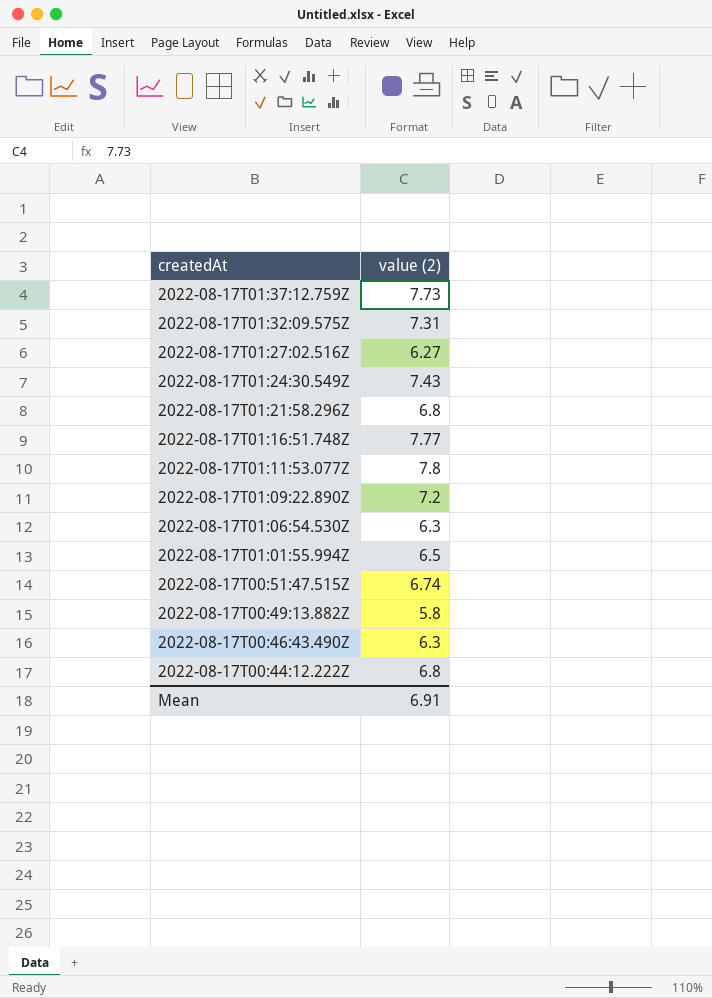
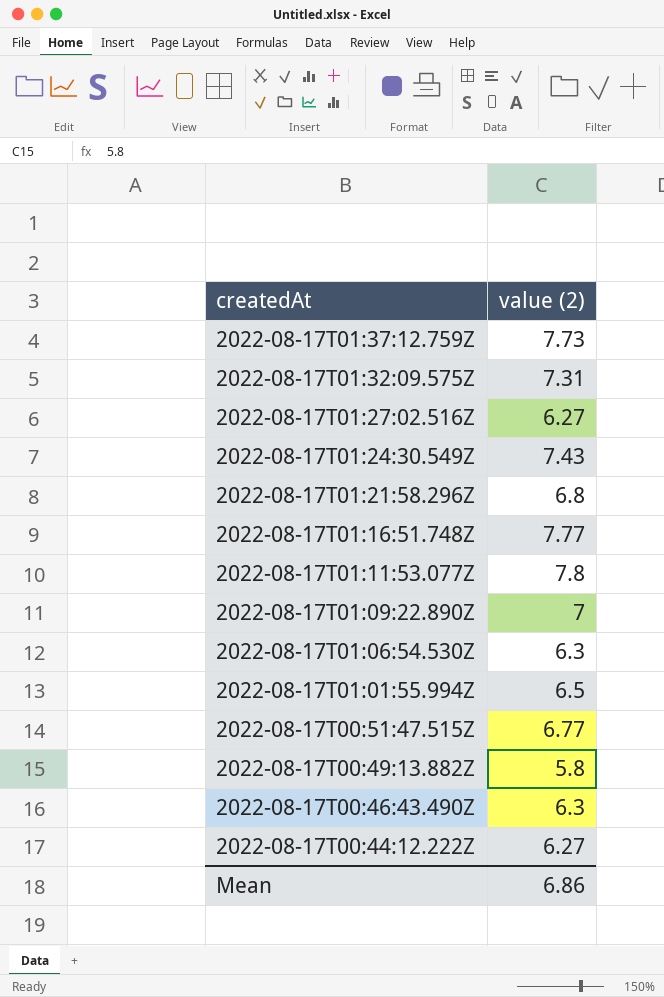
2022-08-17T01:09:22.890Z | value (2): 7.2 -> 7
2022-08-17T00:51:47.515Z | value (2): 6.74 -> 6.77
2022-08-17T00:44:12.222Z | value (2): 6.8 -> 6.27
Mean | value (2): 6.91 -> 6.86

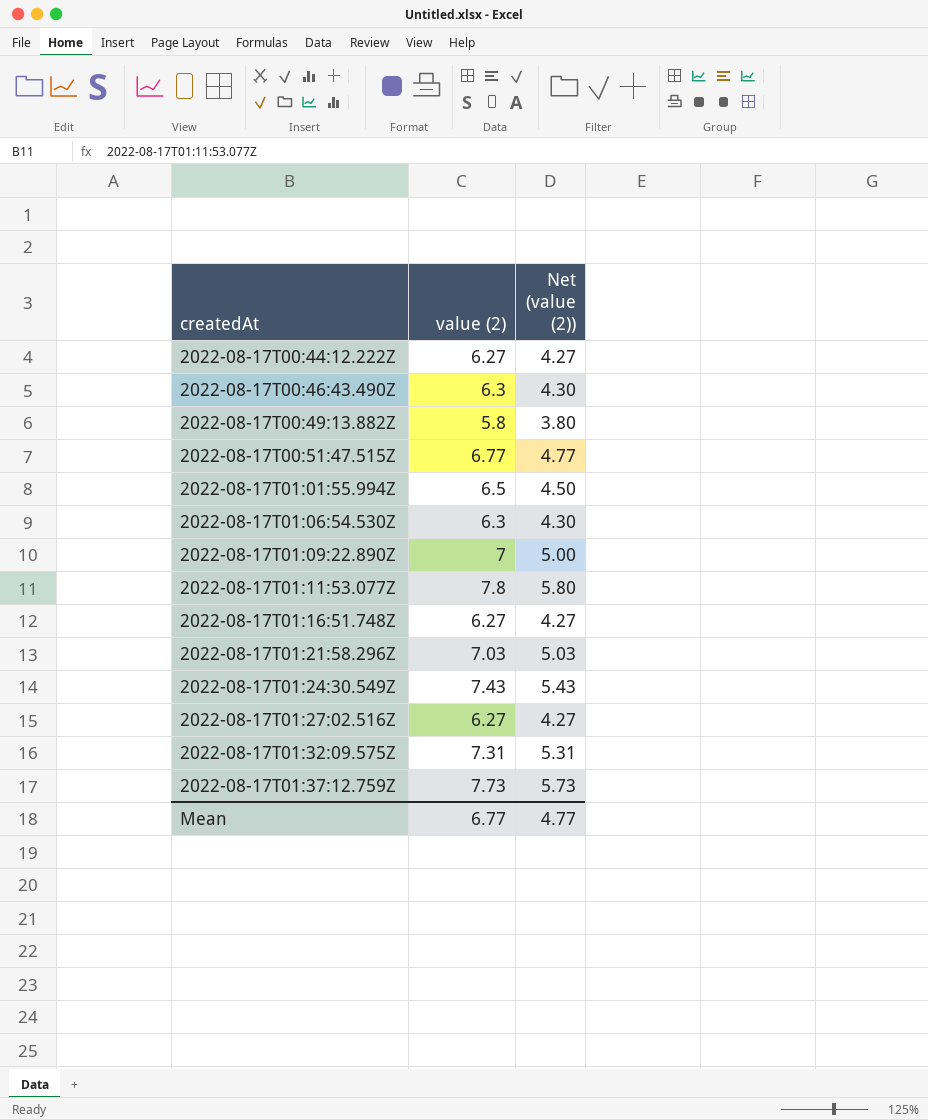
row order: createdAt descending -> createdAt ascending
column Net (value (2)) | formula: none -> [value (2)] - 2
2022-08-17T01:16:51.748Z | value (2): 7.77 -> 6.27
2022-08-17T01:21:58.296Z | value (2): 6.8 -> 7.03
Mean | value (2): 6.86 -> 6.77

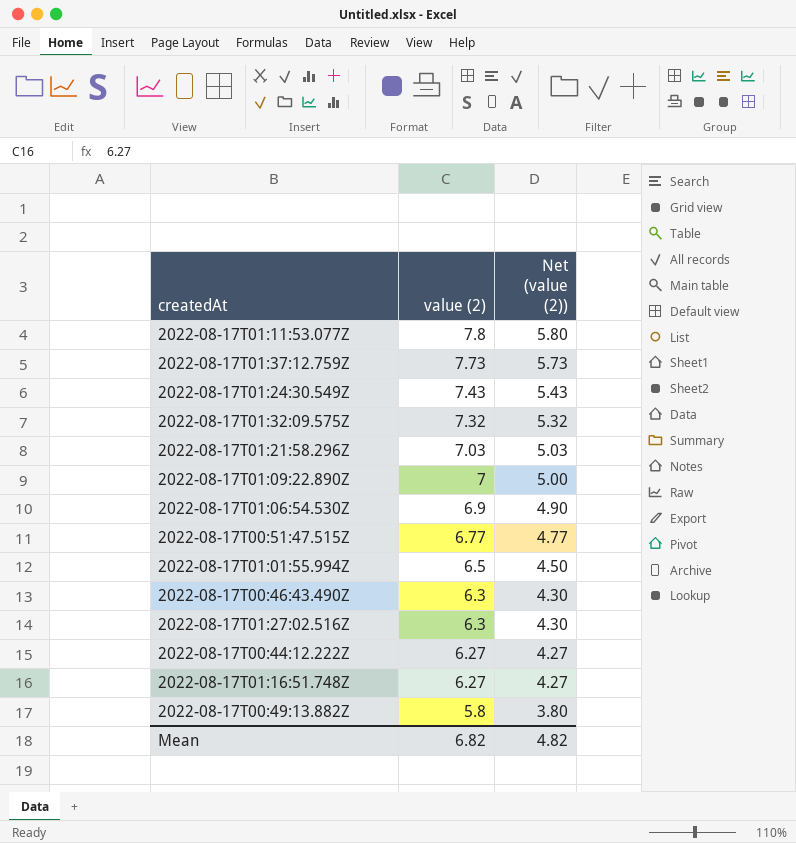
row order: createdAt ascending -> value (2) descending
2022-08-17T01:32:09.575Z | value (2): 7.31 -> 7.32
2022-08-17T01:32:09.575Z | Net (value (2)): 5.31 -> 5.32
2022-08-17T01:06:54.530Z | value (2): 6.3 -> 6.9
2022-08-17T01:06:54.530Z | Net (value (2)): 4.30 -> 4.90
2022-08-17T01:27:02.516Z | value (2): 6.27 -> 6.3
2022-08-17T01:27:02.516Z | Net (value (2)): 4.27 -> 4.30
Mean | value (2): 6.77 -> 6.82
Mean | Net (value (2)): 4.77 -> 4.82

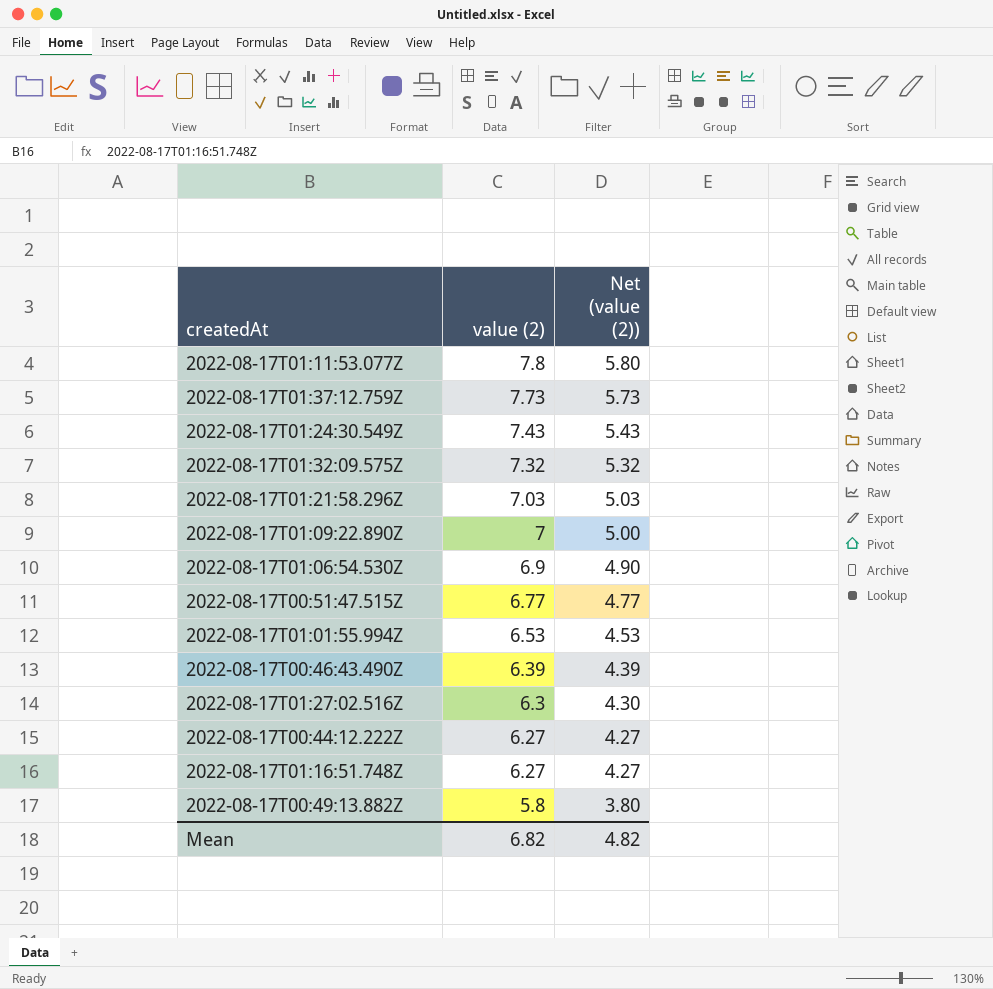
2022-08-17T01:01:55.994Z | value (2): 6.5 -> 6.53
2022-08-17T01:01:55.994Z | Net (value (2)): 4.50 -> 4.53
2022-08-17T00:46:43.490Z | value (2): 6.3 -> 6.39
2022-08-17T00:46:43.490Z | Net (value (2)): 4.30 -> 4.39

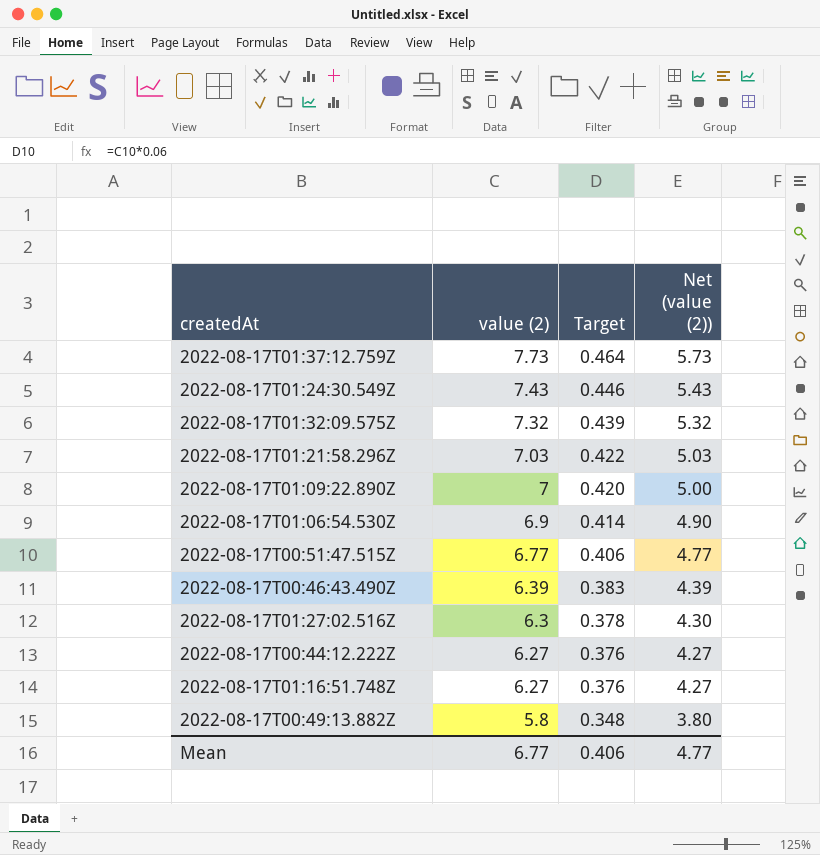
column Target | formula: none -> [value (2)] * 0.06
row 2022-08-17T01:11:53.077Z: 7.8 | 5.80 -> none
row 2022-08-17T01:01:55.994Z: 6.53 | 4.53 -> none
Mean | value (2): 6.82 -> 6.77
Mean | Net (value (2)): 4.82 -> 4.77

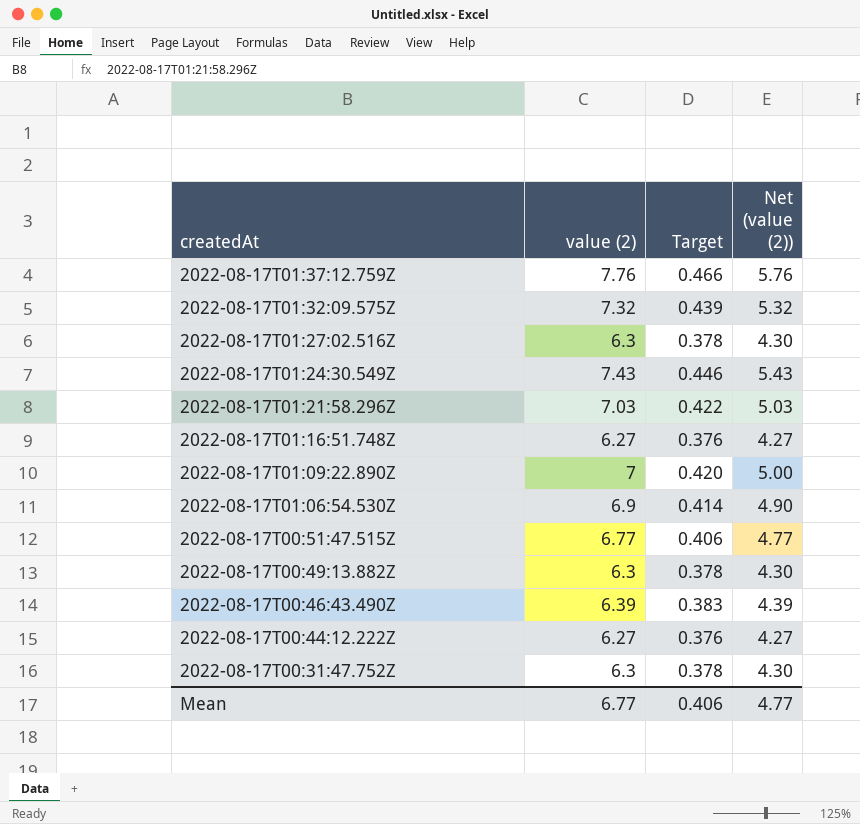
row order: value (2) descending -> createdAt descending
2022-08-17T01:37:12.759Z | value (2): 7.73 -> 7.76
2022-08-17T01:37:12.759Z | Target: 0.464 -> 0.466
2022-08-17T01:37:12.759Z | Net (value (2)): 5.73 -> 5.76
2022-08-17T00:49:13.882Z | value (2): 5.8 -> 6.3
2022-08-17T00:49:13.882Z | Target: 0.348 -> 0.378
2022-08-17T00:49:13.882Z | Net (value (2)): 3.80 -> 4.30
row 2022-08-17T00:31:47.752Z: none -> 6.3 | 0.378 | 4.30

